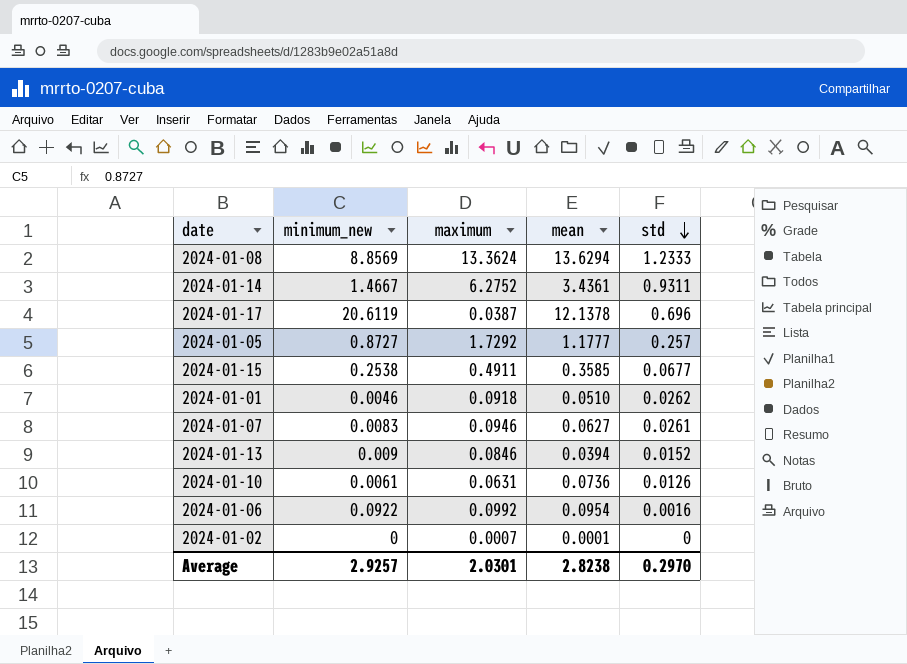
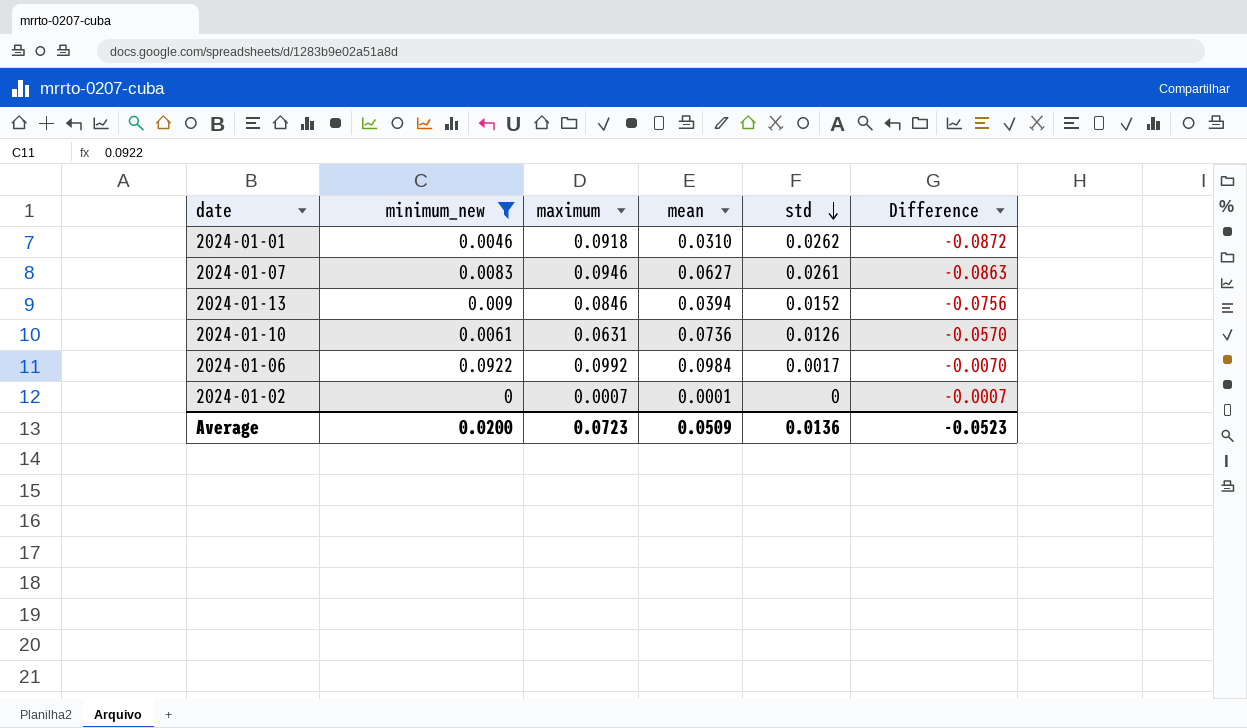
filter: none -> minimum_new <= 0.0922
column Difference | formula: none -> [minimum_new] - [maximum]
2024-01-01 | mean: 0.0510 -> 0.0310
2024-01-06 | mean: 0.0954 -> 0.0984
2024-01-06 | std: 0.0016 -> 0.0017
Average | minimum_new: 2.9257 -> 0.0200
Average | maximum: 2.0301 -> 0.0723
Average | mean: 2.8238 -> 0.0509
Average | std: 0.2970 -> 0.0136

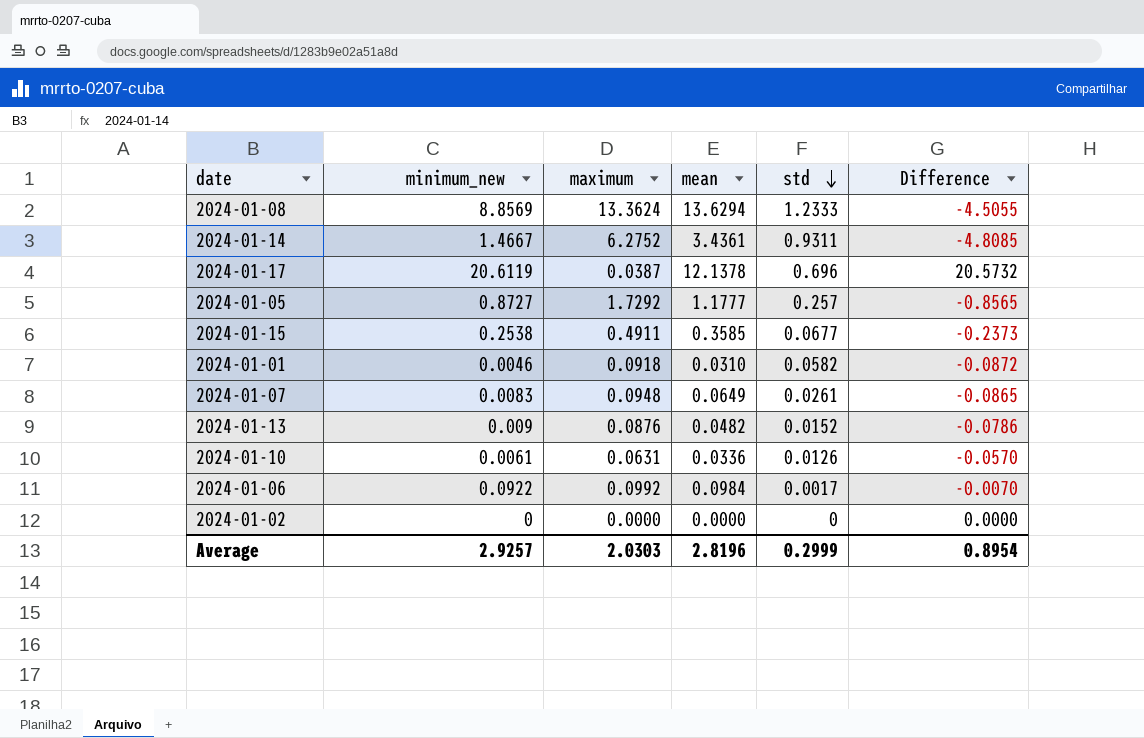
filter: minimum_new <= 0.0922 -> none
2024-01-01 | std: 0.0262 -> 0.0582
2024-01-07 | maximum: 0.0946 -> 0.0948
2024-01-07 | mean: 0.0627 -> 0.0649
2024-01-07 | Difference: -0.0863 -> -0.0865
2024-01-13 | maximum: 0.0846 -> 0.0876
2024-01-13 | mean: 0.0394 -> 0.0482
2024-01-13 | Difference: -0.0756 -> -0.0786
2024-01-10 | mean: 0.0736 -> 0.0336
2024-01-02 | maximum: 0.0007 -> 0.0000
2024-01-02 | mean: 0.0001 -> 0.0000
2024-01-02 | Difference: -0.0007 -> 0.0000
Average | minimum_new: 0.0200 -> 2.9257
Average | maximum: 0.0723 -> 2.0303
Average | mean: 0.0509 -> 2.8196
Average | std: 0.0136 -> 0.2999
Average | Difference: -0.0523 -> 0.8954

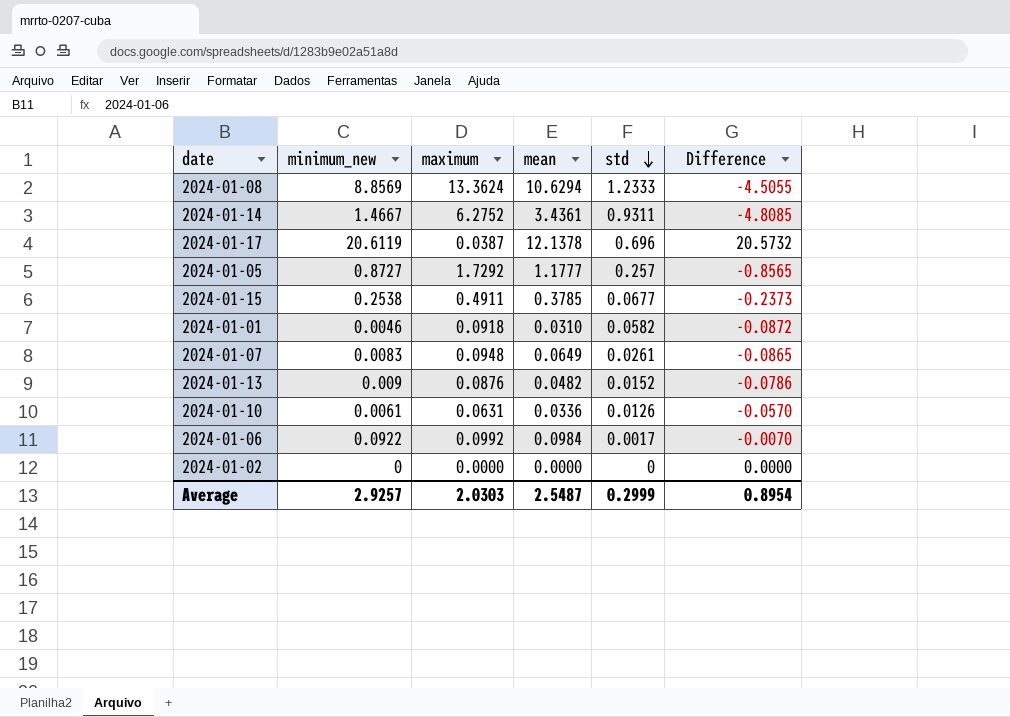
2024-01-08 | mean: 13.6294 -> 10.6294
2024-01-15 | mean: 0.3585 -> 0.3785
Average | mean: 2.8196 -> 2.5487

